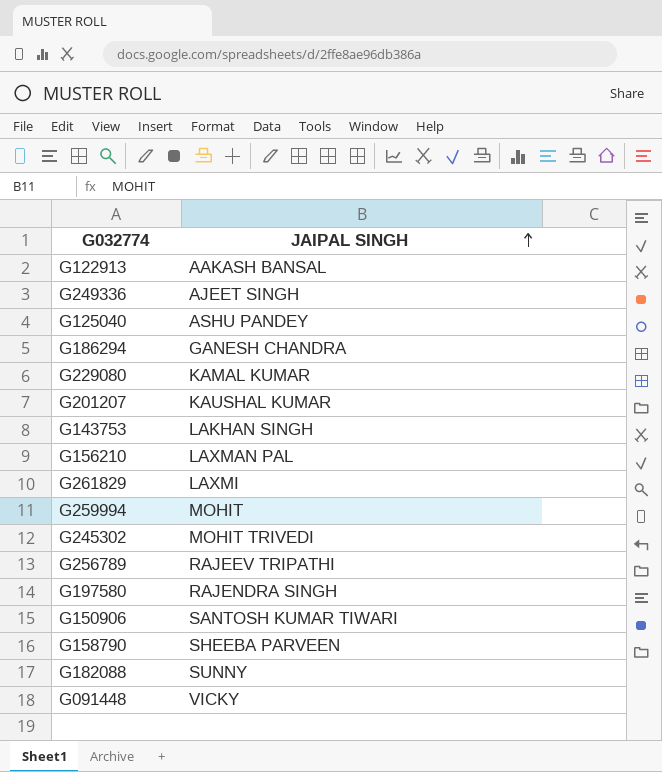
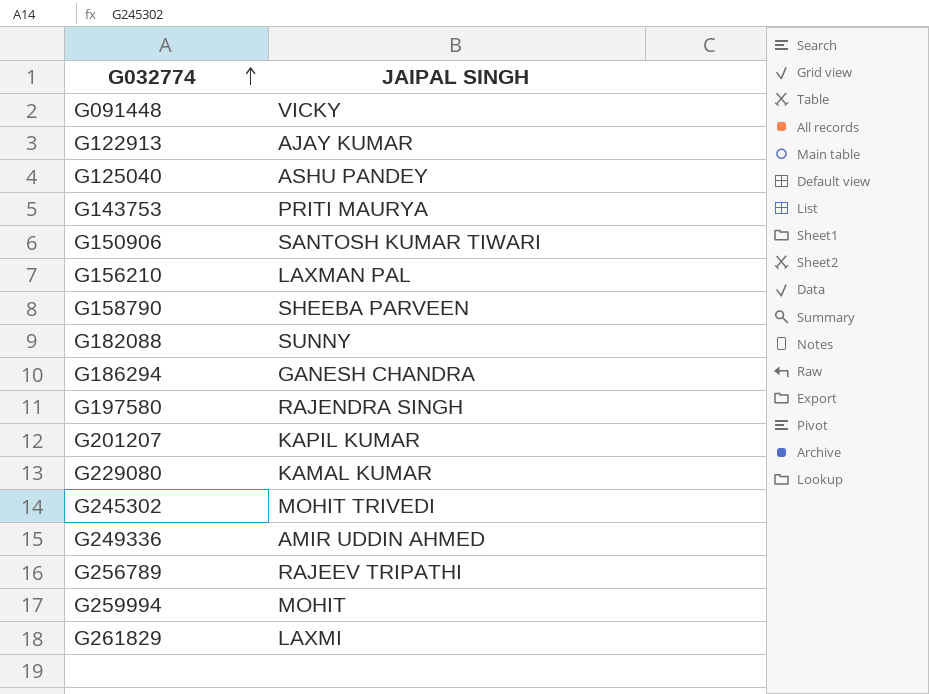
row order: JAIPAL SINGH ascending -> G032774 ascending
G122913 | JAIPAL SINGH: AAKASH BANSAL -> AJAY KUMAR
G143753 | JAIPAL SINGH: LAKHAN SINGH -> PRITI MAURYA
G201207 | JAIPAL SINGH: KAUSHAL KUMAR -> KAPIL KUMAR
G249336 | JAIPAL SINGH: AJEET SINGH -> AMIR UDDIN AHMED

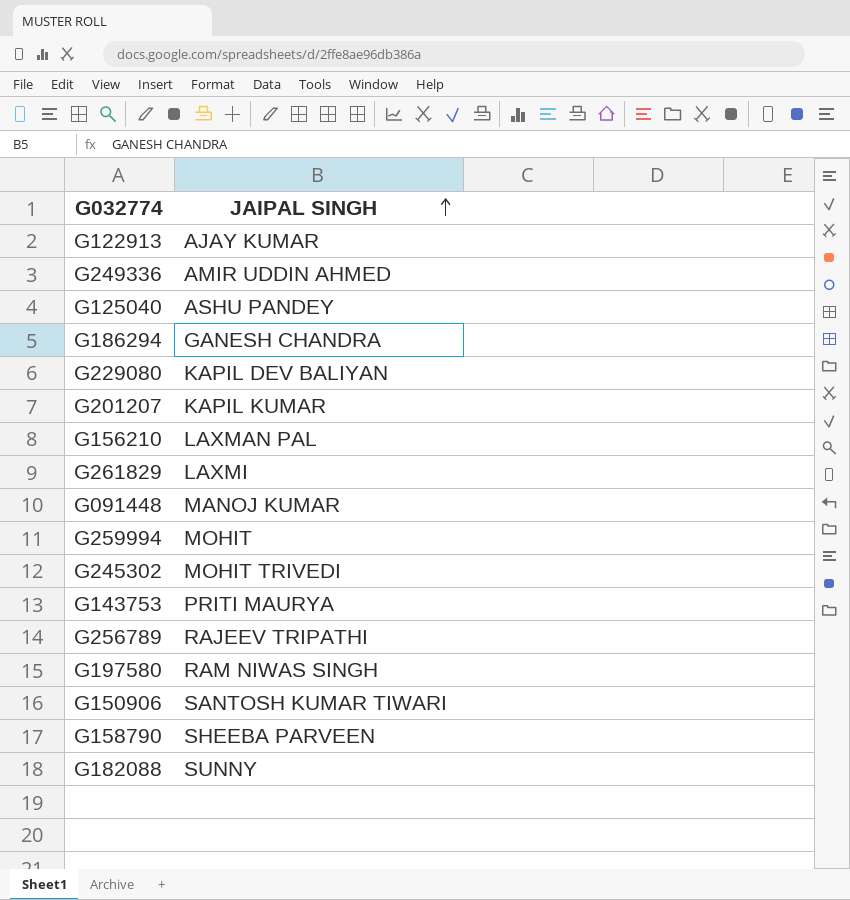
row order: G032774 ascending -> JAIPAL SINGH ascending
G229080 | JAIPAL SINGH: KAMAL KUMAR -> KAPIL DEV BALIYAN
G091448 | JAIPAL SINGH: VICKY -> MANOJ KUMAR
G197580 | JAIPAL SINGH: RAJENDRA SINGH -> RAM NIWAS SINGH

